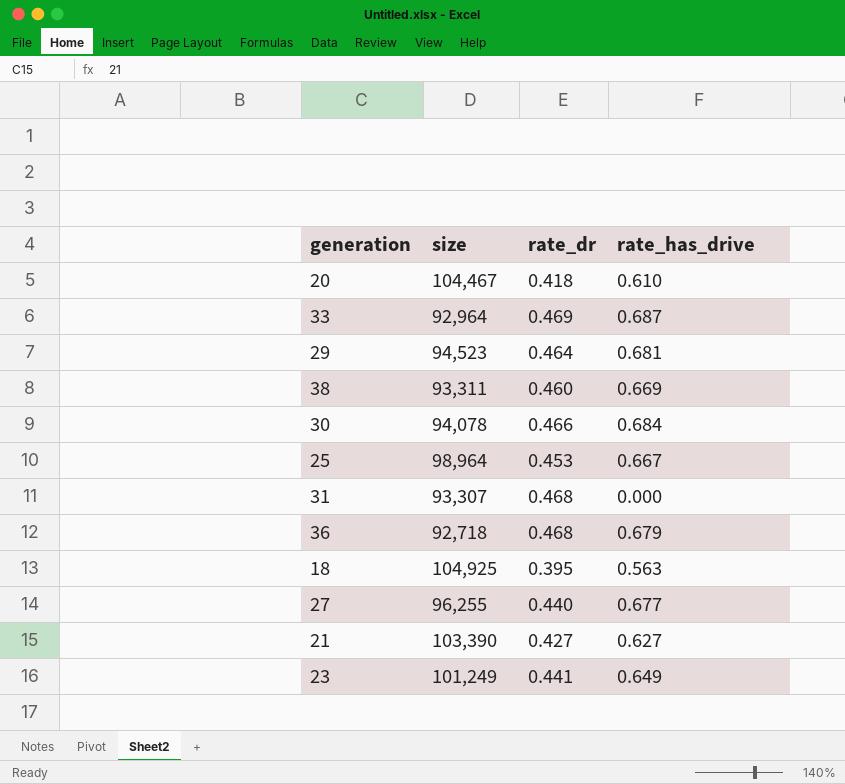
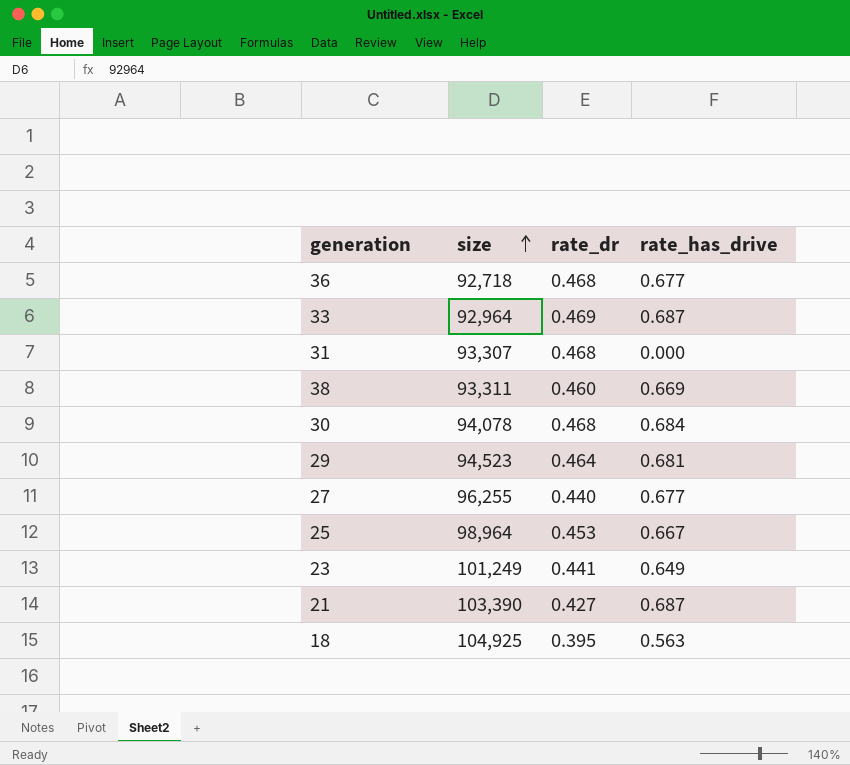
row order: none -> size ascending
row 20: 104,467 | 0.418 | 0.610 -> none
36 | rate_has_drive: 0.679 -> 0.677
30 | rate_dr: 0.466 -> 0.468
21 | rate_has_drive: 0.627 -> 0.687

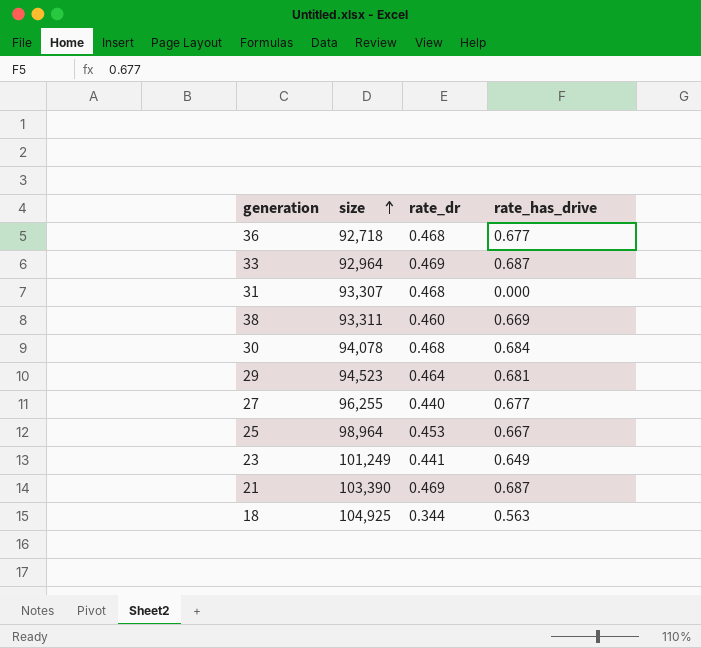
21 | rate_dr: 0.427 -> 0.469
18 | rate_dr: 0.395 -> 0.344

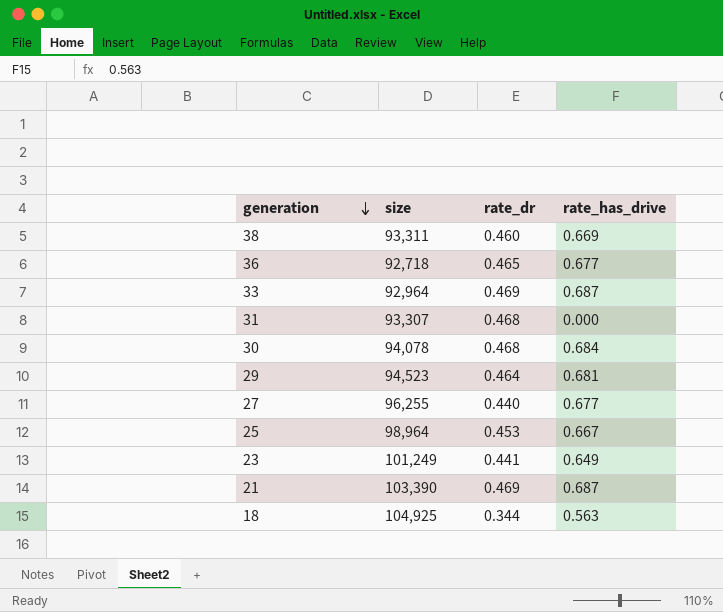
row order: size ascending -> generation descending
36 | rate_dr: 0.468 -> 0.465

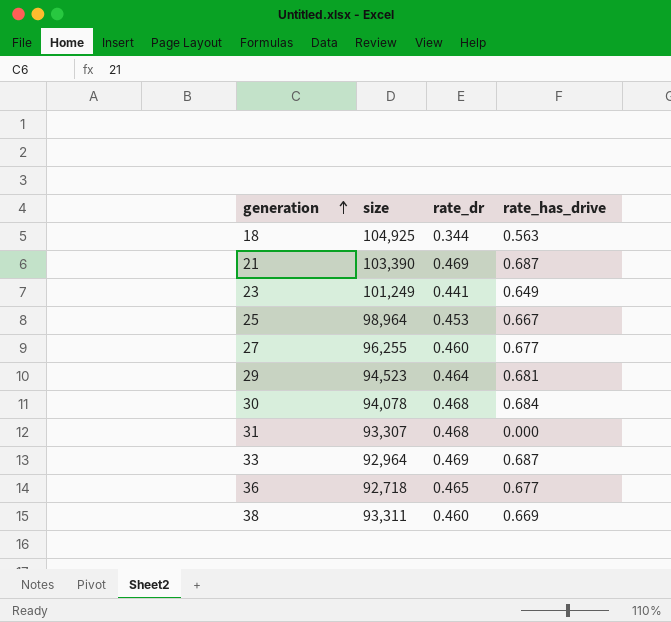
row order: generation descending -> generation ascending
27 | rate_dr: 0.440 -> 0.460

